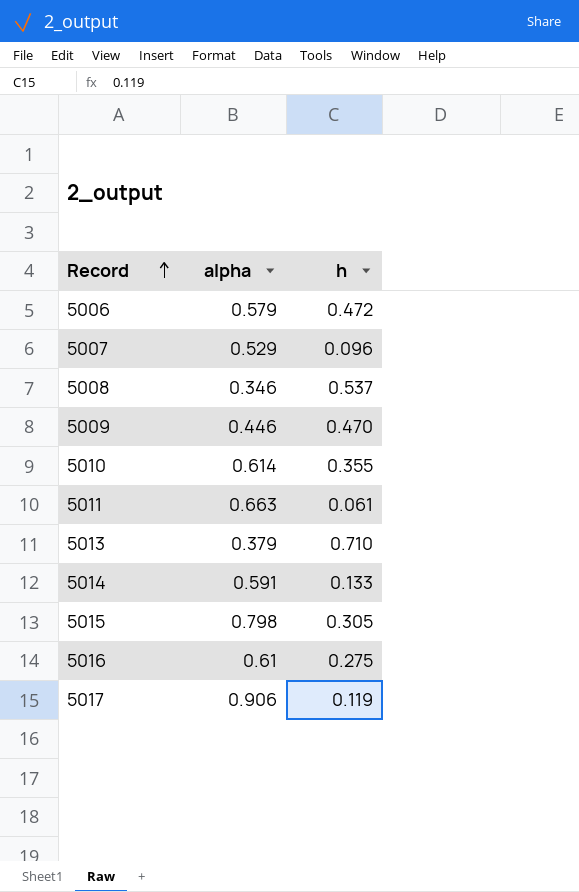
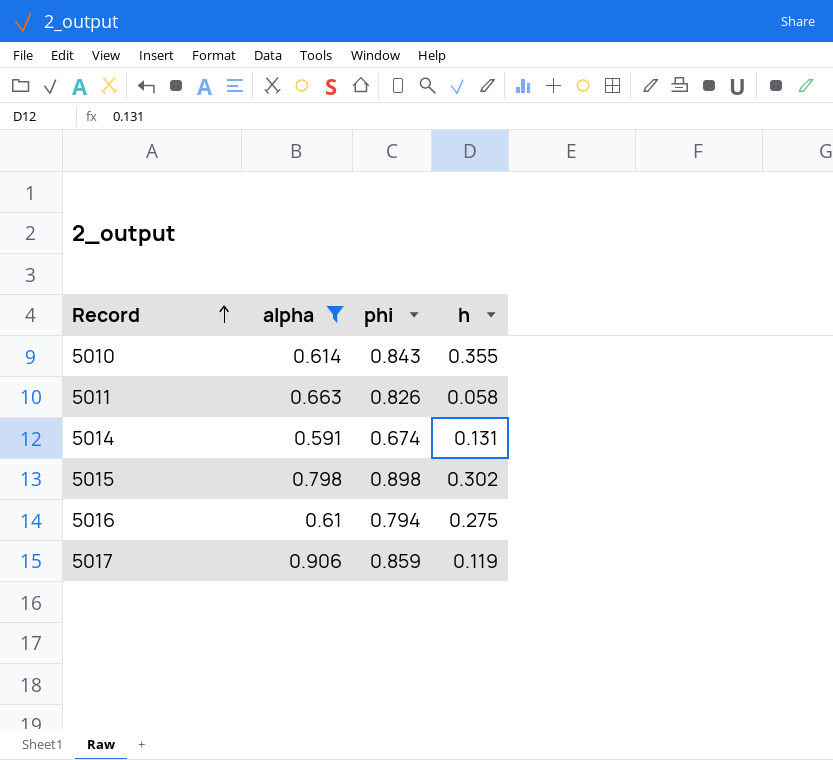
filter: none -> alpha >= 0.591
column phi | position: none -> 3
5011 | h: 0.061 -> 0.058
5014 | h: 0.133 -> 0.131
5015 | h: 0.305 -> 0.302

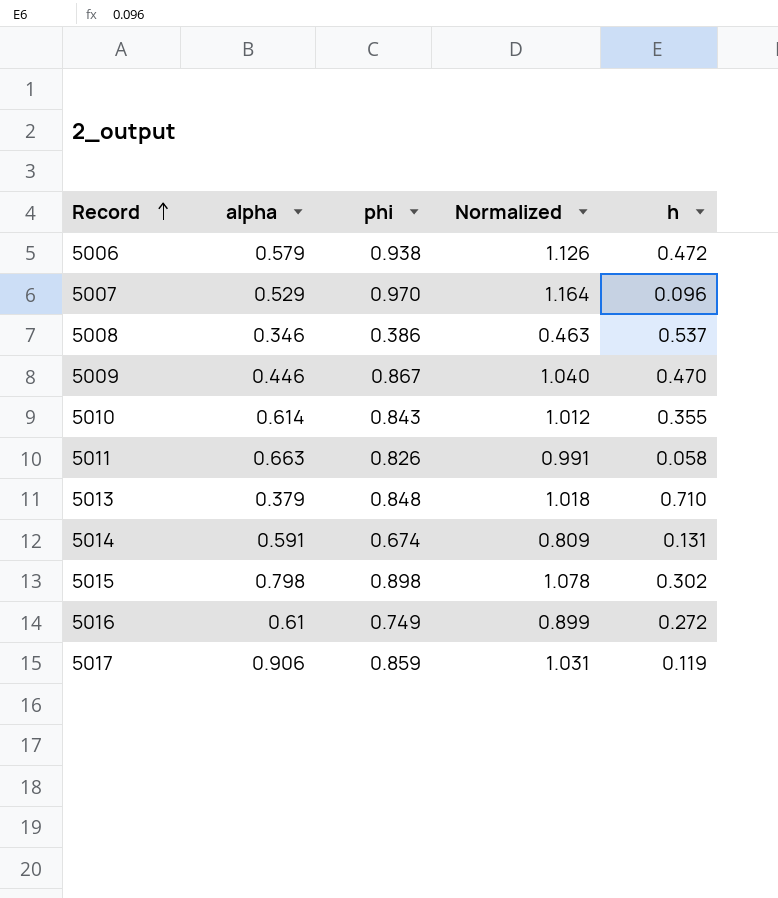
filter: alpha >= 0.591 -> none
column Normalized | formula: none -> [phi] * 1.2
5016 | phi: 0.794 -> 0.749
5016 | h: 0.275 -> 0.272

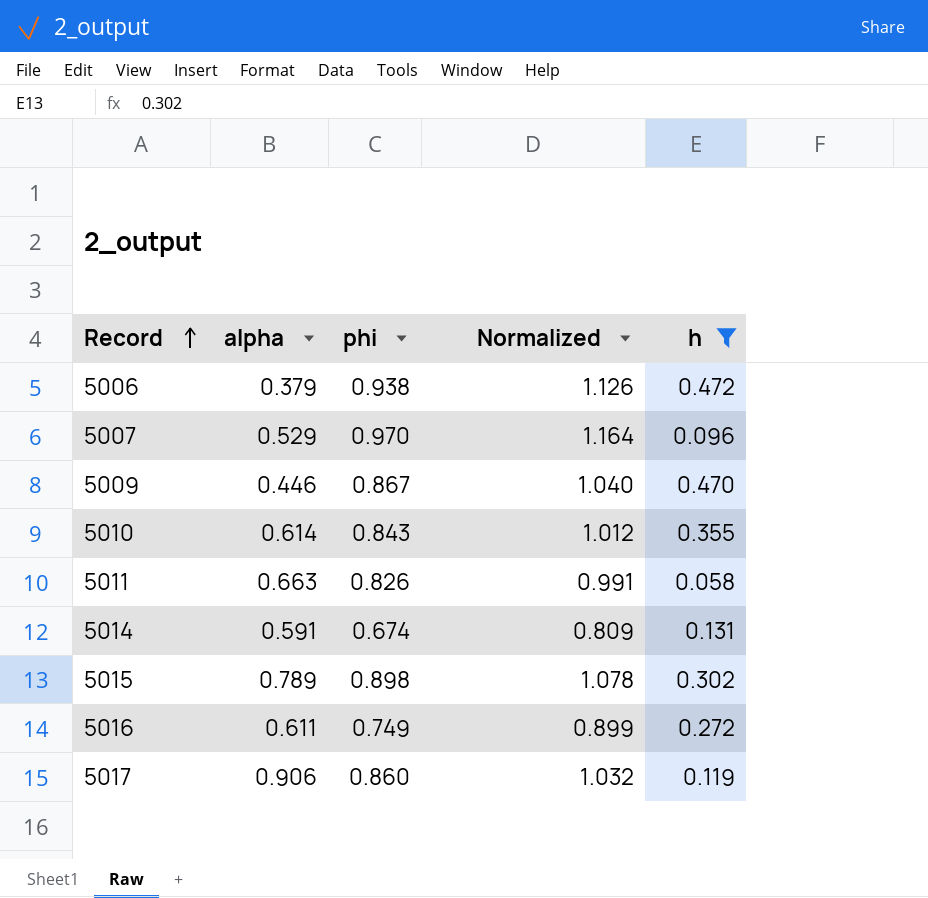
filter: none -> h <= 0.472
5006 | alpha: 0.579 -> 0.379
5015 | alpha: 0.798 -> 0.789
5016 | alpha: 0.61 -> 0.611
5017 | phi: 0.859 -> 0.860
5017 | Normalized: 1.031 -> 1.032

